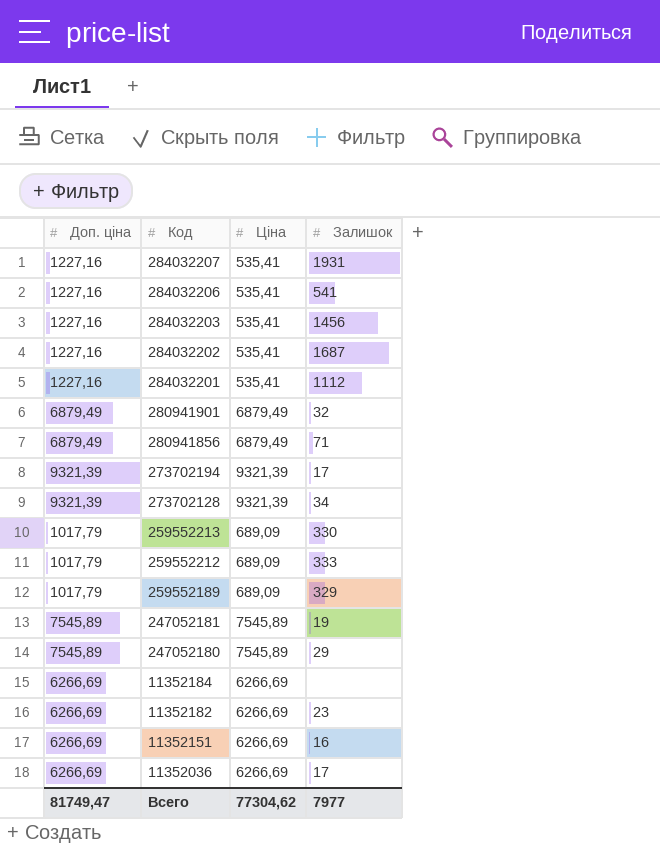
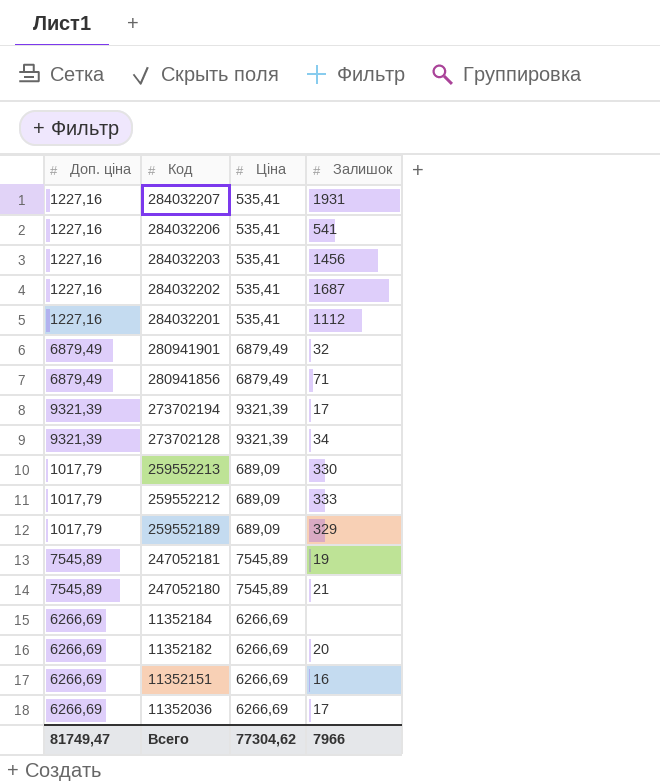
247052180 | Залишок: 29 -> 21
11352182 | Залишок: 23 -> 20
Всего | Залишок: 7977 -> 7966

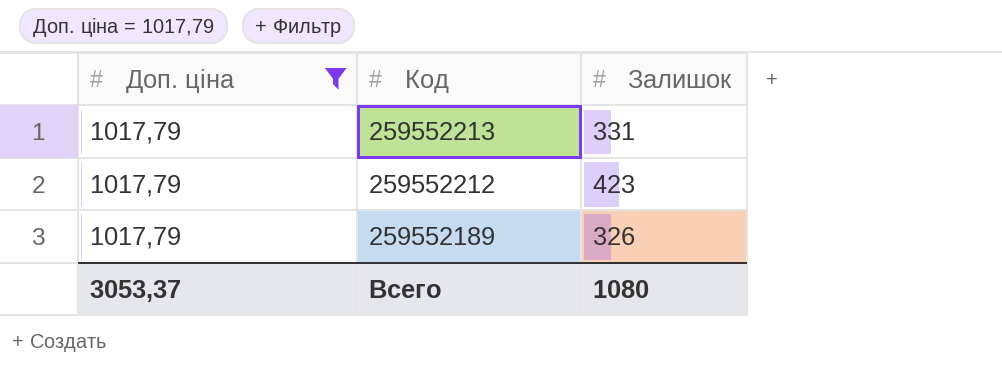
filter: none -> Доп. ціна = 1017,79
column Ціна | position: 3 -> none
259552213 | Залишок: 330 -> 331
259552212 | Залишок: 333 -> 423
259552189 | Залишок: 329 -> 326
Всего | Доп. ціна: 81749,47 -> 3053,37
Всего | Залишок: 7966 -> 1080

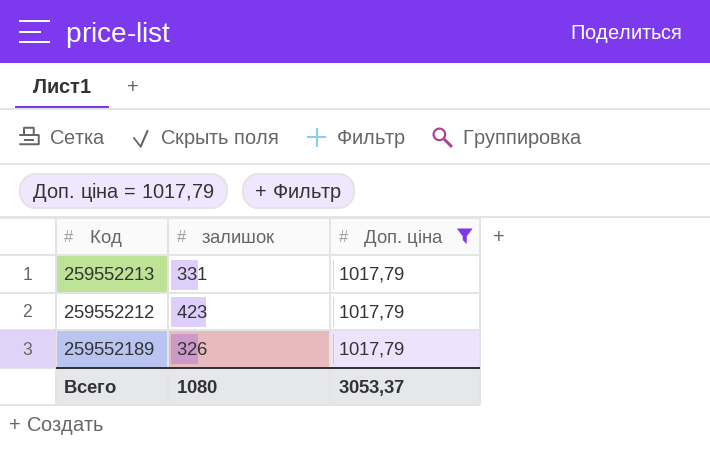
column name: Залишок -> залишок
column Доп. ціна | position: 1 -> 3

